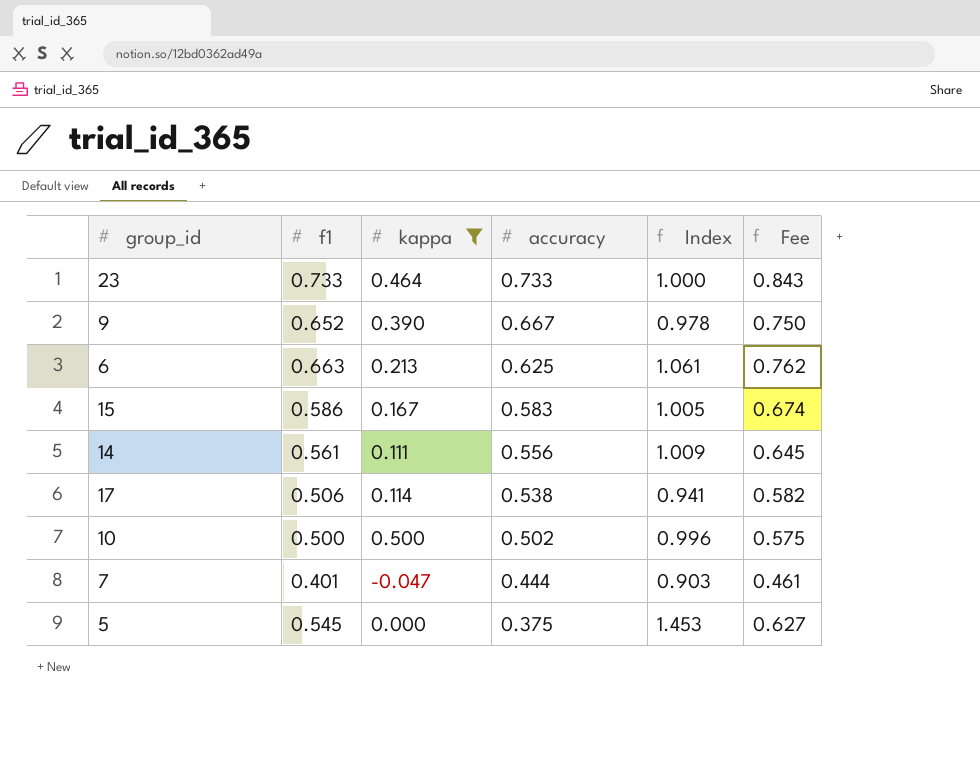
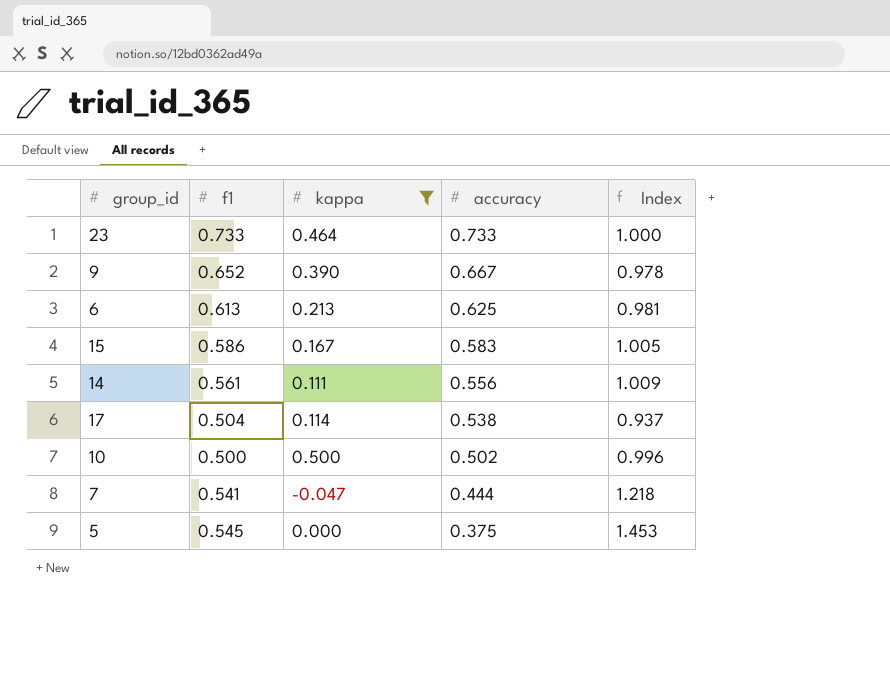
column Fee | formula: [f1] * 1.15 -> none
6 | f1: 0.663 -> 0.613
6 | Index: 1.061 -> 0.981
17 | f1: 0.506 -> 0.504
17 | Index: 0.941 -> 0.937
7 | f1: 0.401 -> 0.541
7 | Index: 0.903 -> 1.218

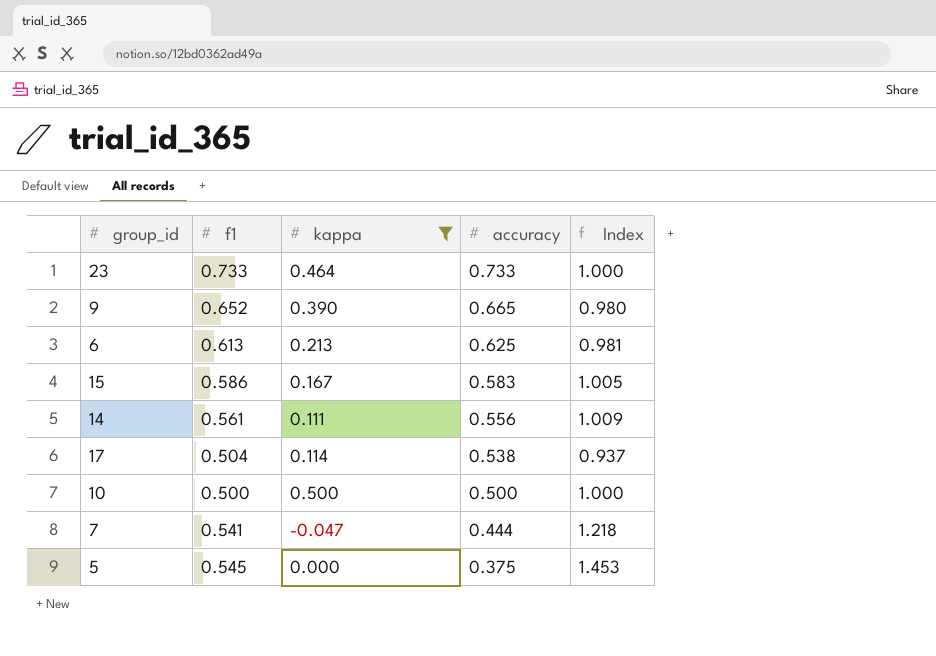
9 | accuracy: 0.667 -> 0.665
9 | Index: 0.978 -> 0.980
10 | accuracy: 0.502 -> 0.500
10 | Index: 0.996 -> 1.000

